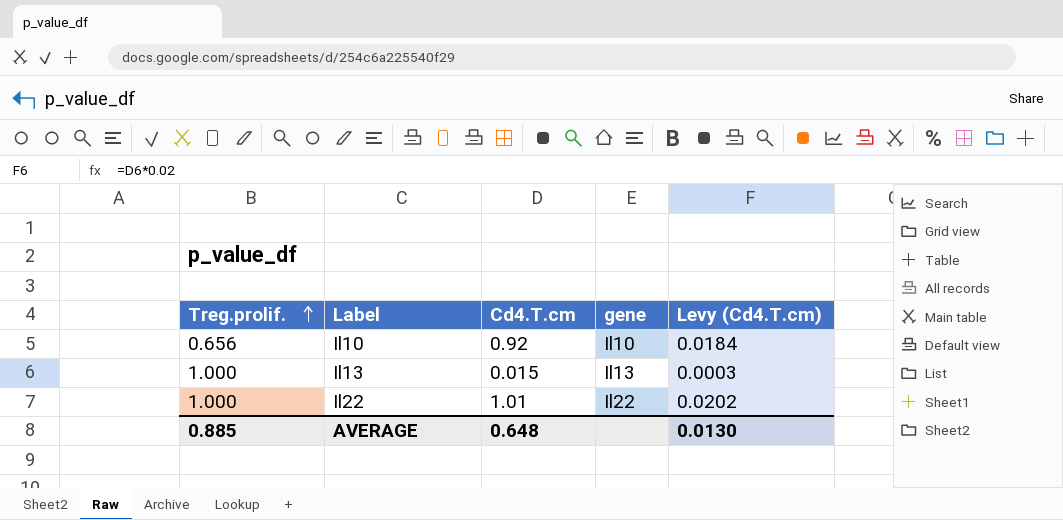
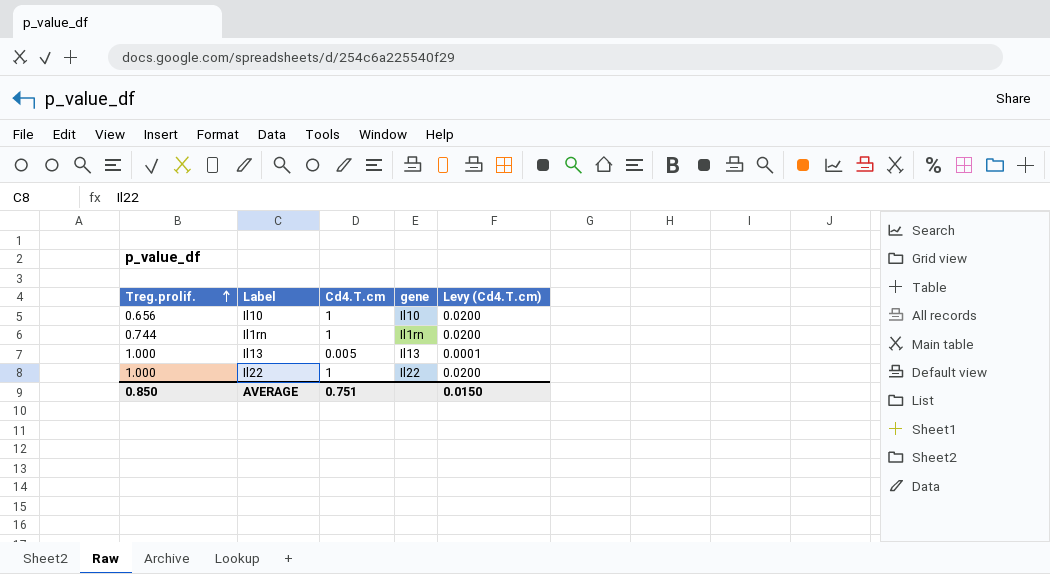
Il10 | Cd4.T.cm: 0.92 -> 1
Il10 | Levy (Cd4.T.cm): 0.0184 -> 0.0200
row Il1rn: none -> 0.744 | 1 | Il1rn | 0.0200
Il13 | Cd4.T.cm: 0.015 -> 0.005
Il13 | Levy (Cd4.T.cm): 0.0003 -> 0.0001
Il22 | Cd4.T.cm: 1.01 -> 1
Il22 | Levy (Cd4.T.cm): 0.0202 -> 0.0200
AVERAGE | Treg.prolif.: 0.885 -> 0.850
AVERAGE | Cd4.T.cm: 0.648 -> 0.751
AVERAGE | Levy (Cd4.T.cm): 0.0130 -> 0.0150

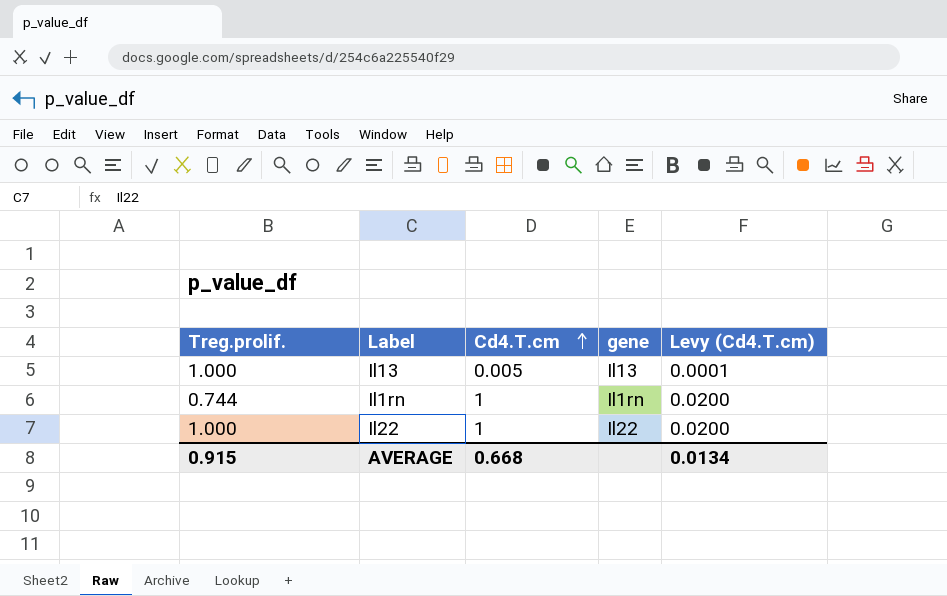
row order: Treg.prolif. ascending -> Cd4.T.cm ascending
row Il10: 0.656 | 1 | Il10 | 0.0200 -> none
AVERAGE | Treg.prolif.: 0.850 -> 0.915
AVERAGE | Cd4.T.cm: 0.751 -> 0.668
AVERAGE | Levy (Cd4.T.cm): 0.0150 -> 0.0134

